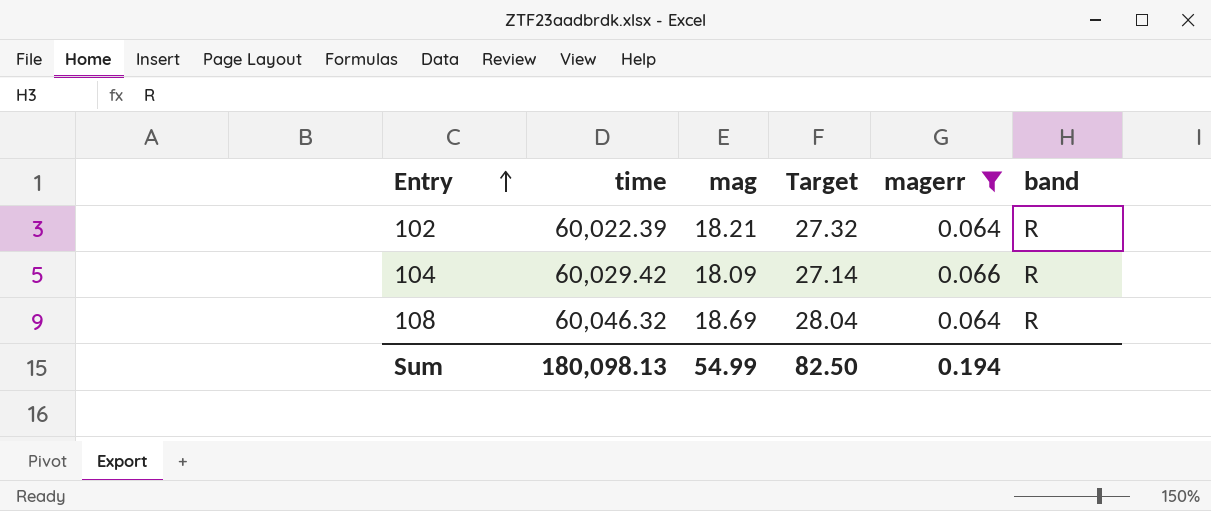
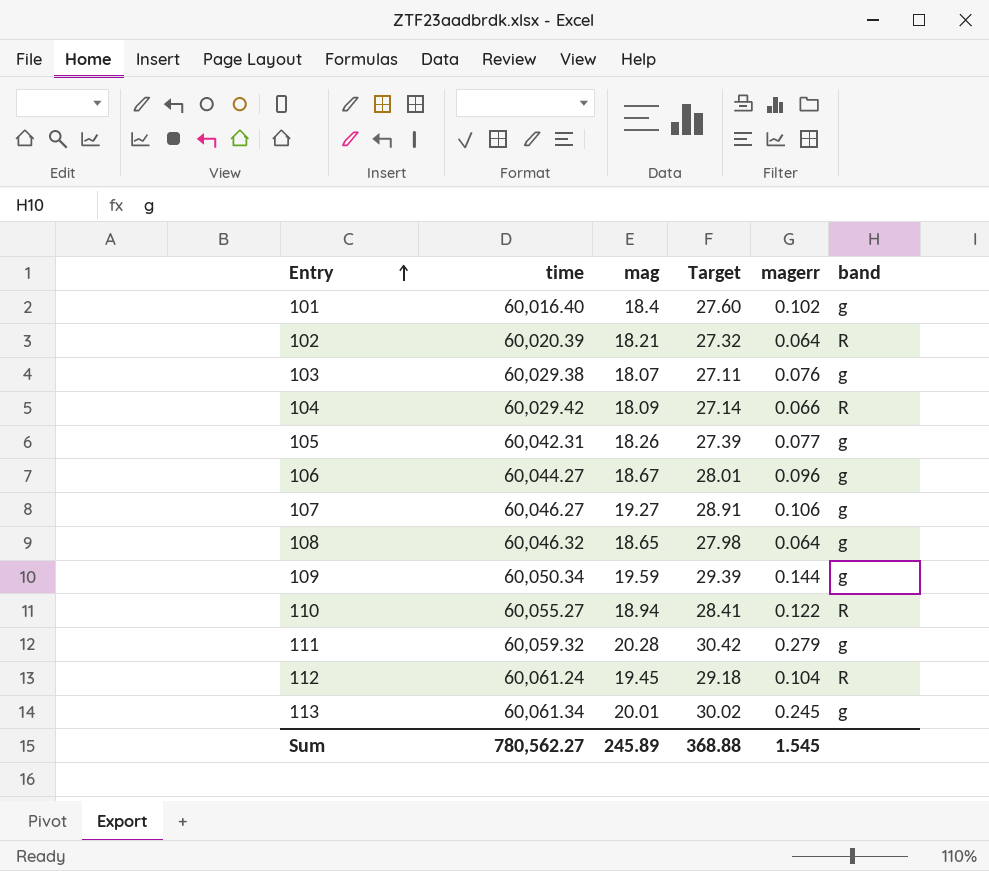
filter: magerr <= 0.066 -> none
102 | time: 60,022.39 -> 60,020.39
108 | mag: 18.69 -> 18.65
108 | Target: 28.04 -> 27.98
108 | band: R -> g
Sum | time: 180,098.13 -> 780,562.27
Sum | mag: 54.99 -> 245.89
Sum | Target: 82.50 -> 368.88
Sum | magerr: 0.194 -> 1.545

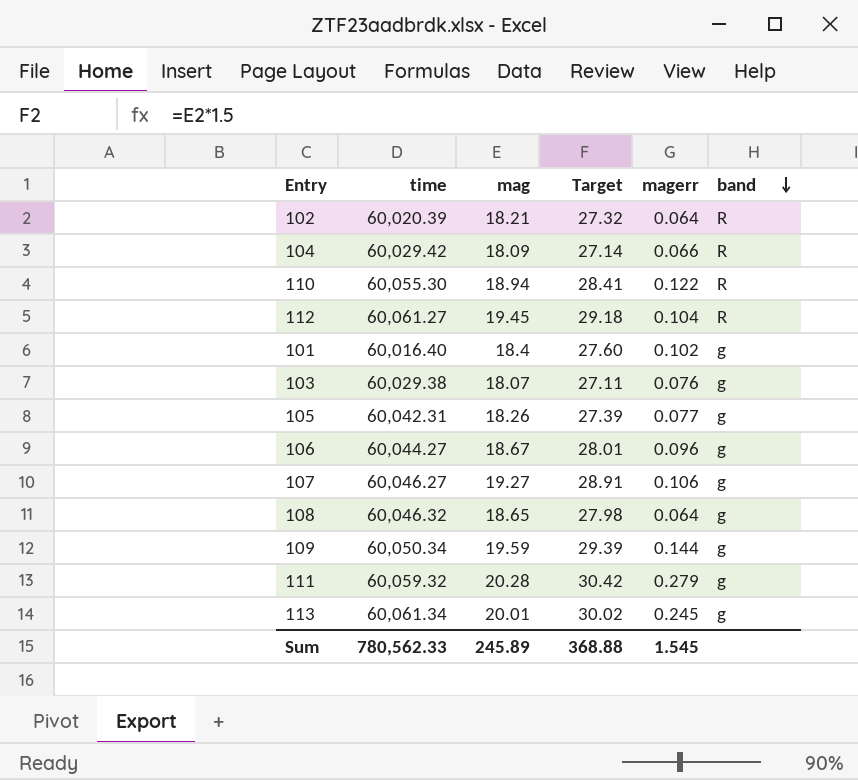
row order: Entry ascending -> band descending
110 | time: 60,055.27 -> 60,055.30
112 | time: 60,061.24 -> 60,061.27
Sum | time: 780,562.27 -> 780,562.33

